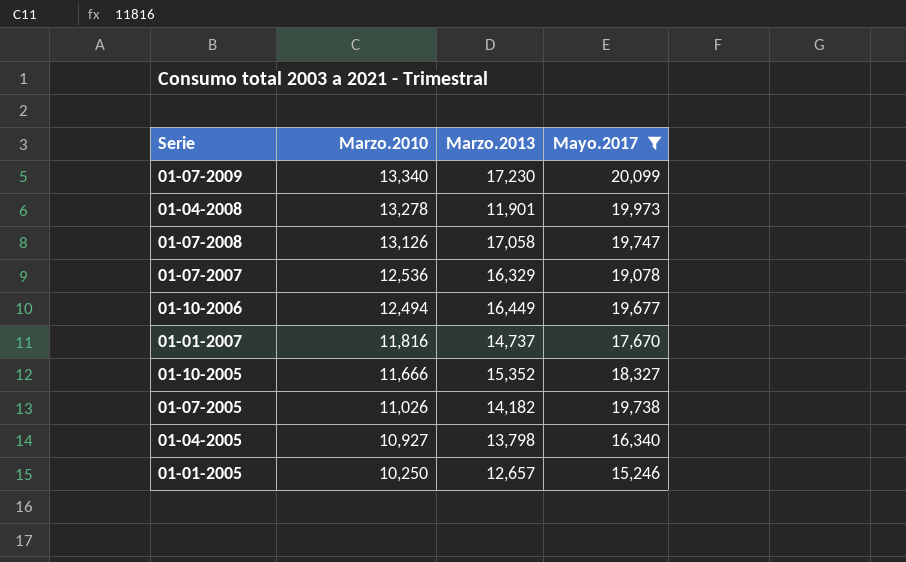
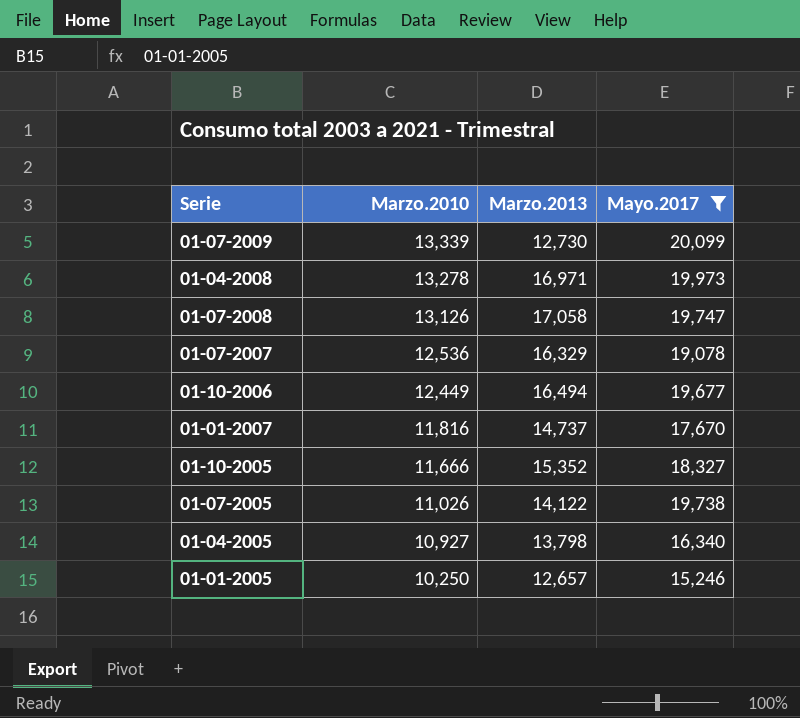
01-07-2009 | Marzo.2010: 13,340 -> 13,339
01-07-2009 | Marzo.2013: 17,230 -> 12,730
01-04-2008 | Marzo.2013: 11,901 -> 16,971
01-10-2006 | Marzo.2010: 12,494 -> 12,449
01-10-2006 | Marzo.2013: 16,449 -> 16,494
01-07-2005 | Marzo.2013: 14,182 -> 14,122

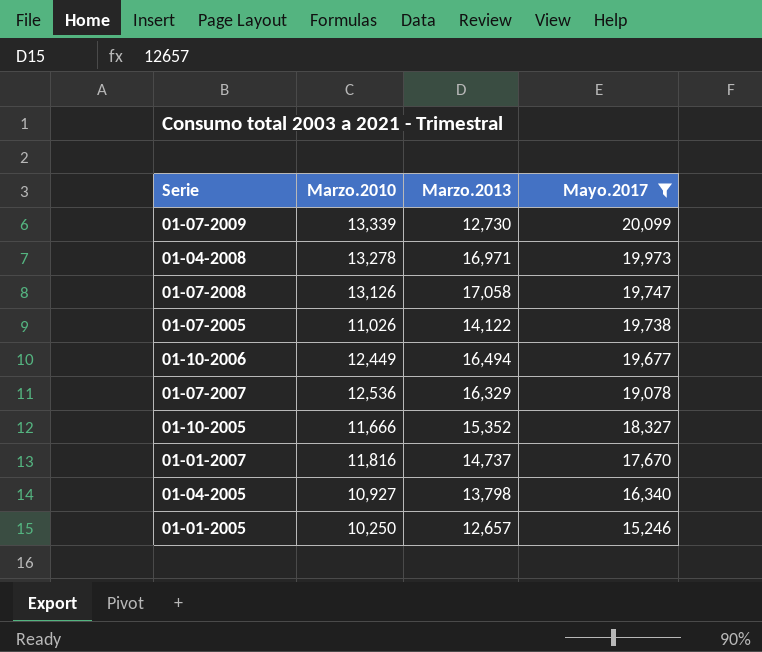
row order: Marzo.2010 descending -> Mayo.2017 descending

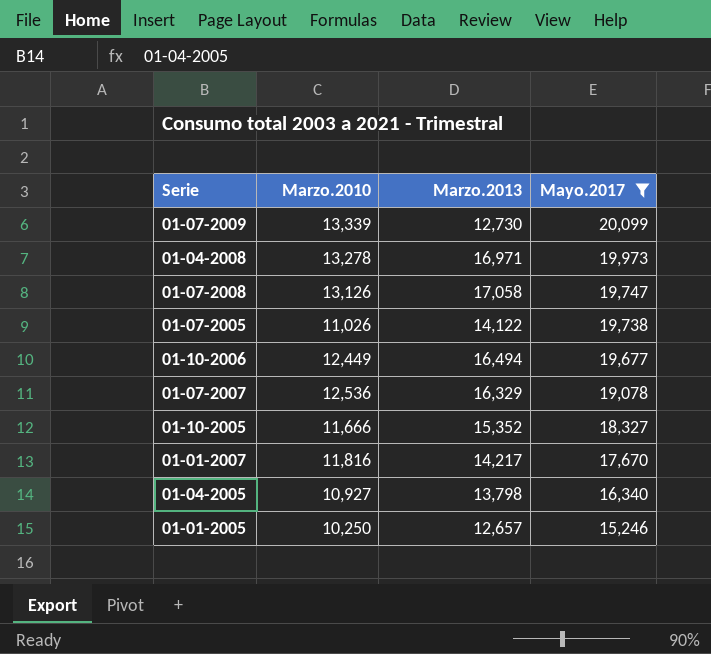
01-01-2007 | Marzo.2013: 14,737 -> 14,217

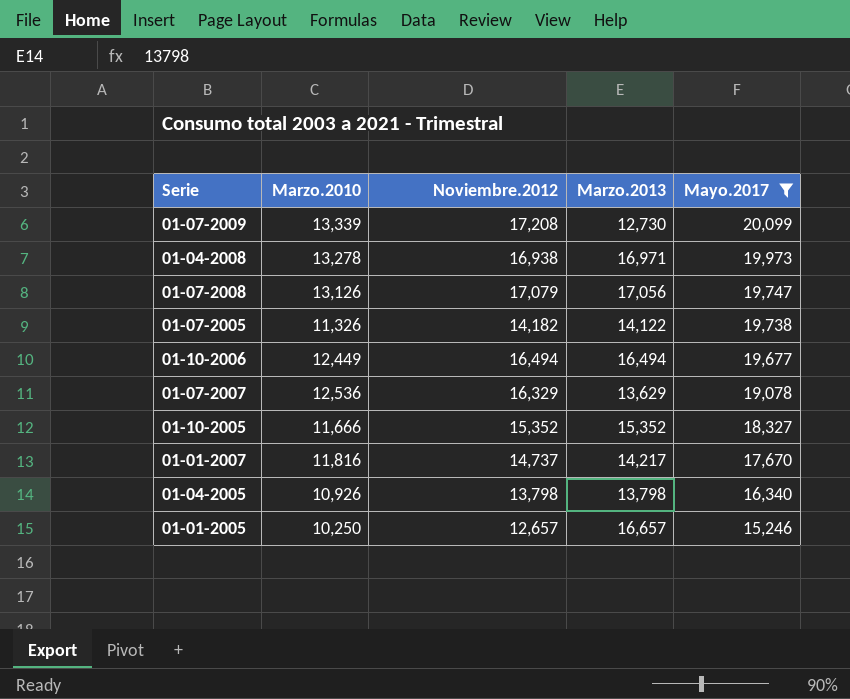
column Noviembre.2012 | position: none -> 3
01-07-2008 | Marzo.2013: 17,058 -> 17,056
01-07-2005 | Marzo.2010: 11,026 -> 11,326
01-07-2007 | Marzo.2013: 16,329 -> 13,629
01-04-2005 | Marzo.2010: 10,927 -> 10,926
01-01-2005 | Marzo.2013: 12,657 -> 16,657

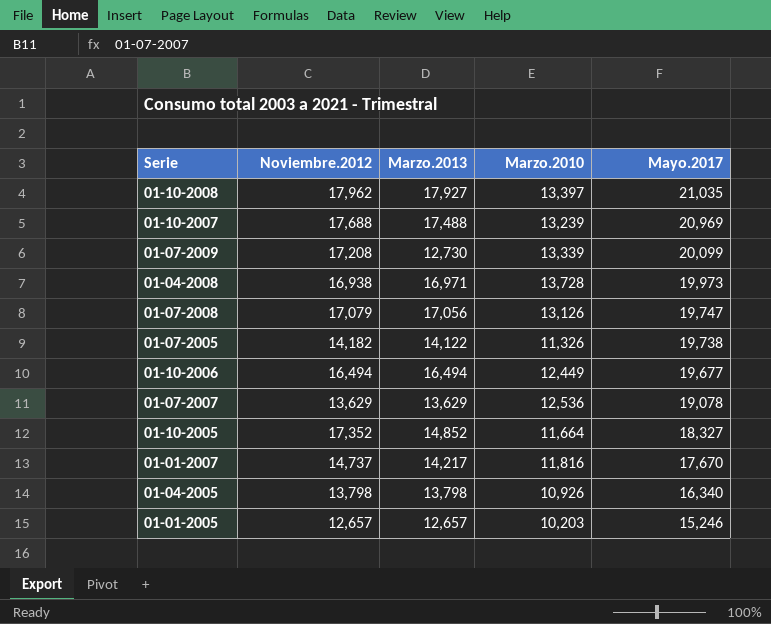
filter: Mayo.2017 <= 20,099 -> none
column Marzo.2010 | position: 2 -> 4
01-04-2008 | Marzo.2010: 13,278 -> 13,728
01-07-2007 | Noviembre.2012: 16,329 -> 13,629
01-10-2005 | Noviembre.2012: 15,352 -> 17,352
01-10-2005 | Marzo.2013: 15,352 -> 14,852
01-10-2005 | Marzo.2010: 11,666 -> 11,664
01-01-2005 | Marzo.2013: 16,657 -> 12,657
01-01-2005 | Marzo.2010: 10,250 -> 10,203

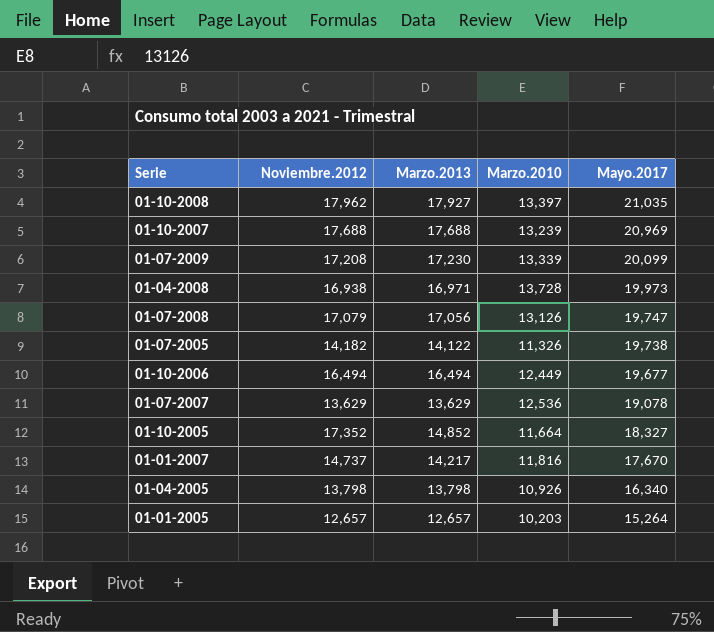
01-10-2007 | Marzo.2013: 17,488 -> 17,688
01-07-2009 | Marzo.2013: 12,730 -> 17,230
01-01-2005 | Mayo.2017: 15,246 -> 15,264

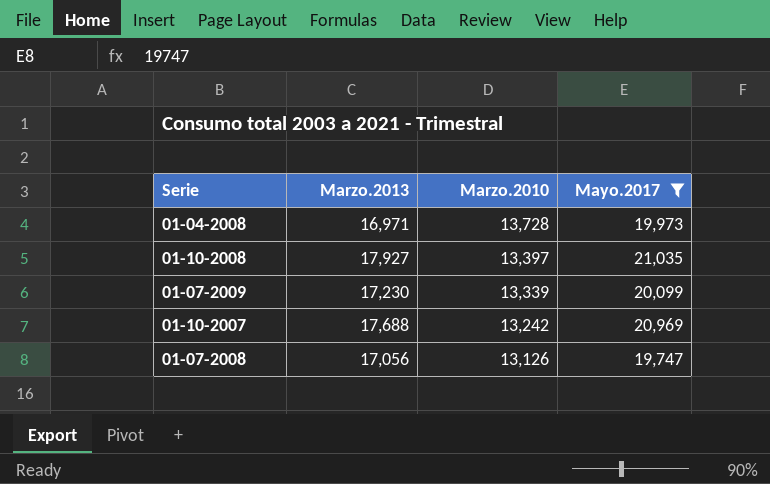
filter: none -> Mayo.2017 >= 19,747
row order: Mayo.2017 descending -> Marzo.2010 descending
column Noviembre.2012 | position: 2 -> none
01-10-2007 | Marzo.2010: 13,239 -> 13,242

